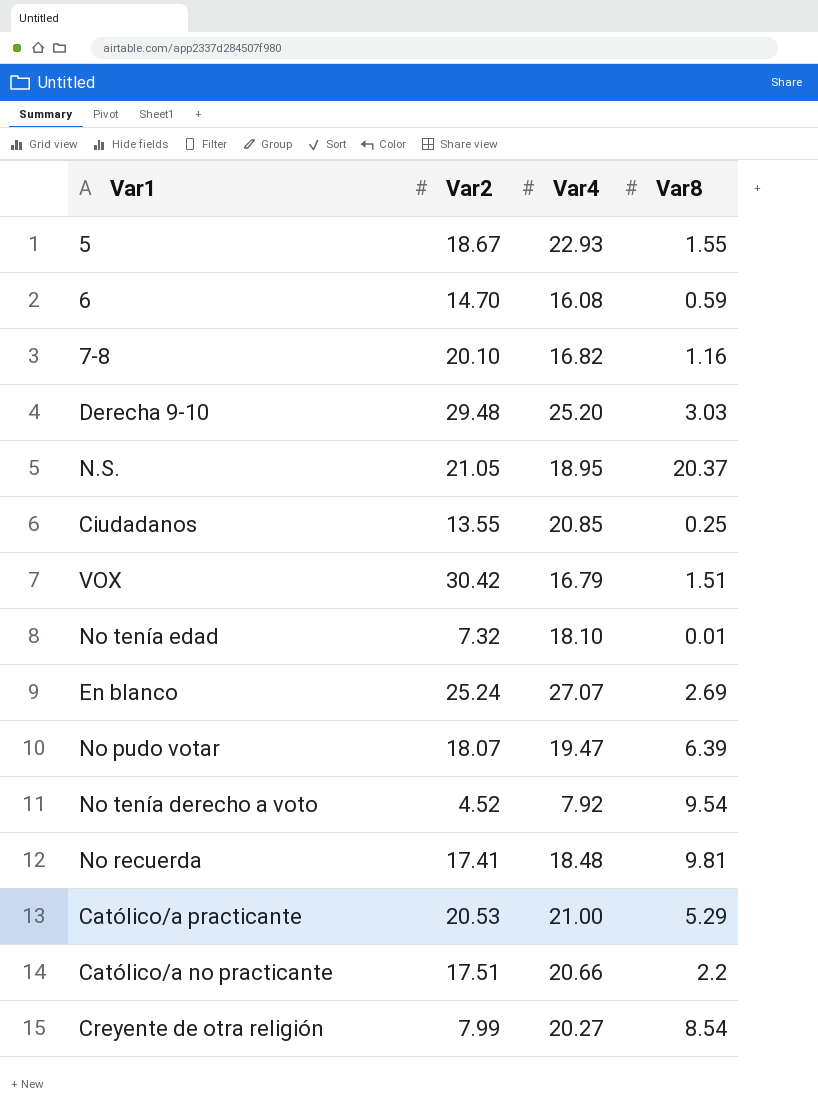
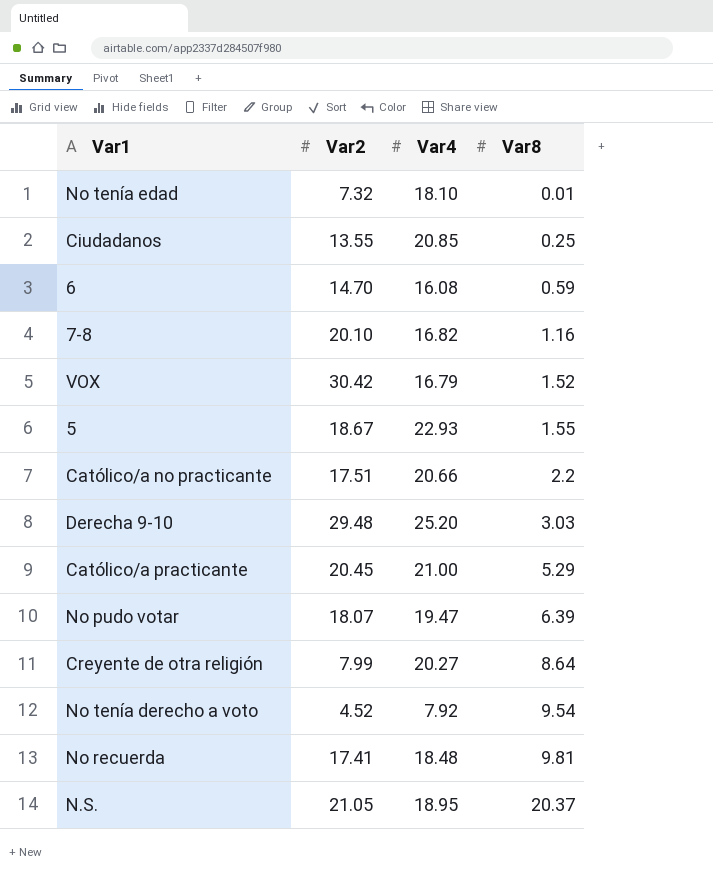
row order: none -> Var8 ascending
row En blanco: 25.24 | 27.07 | 2.69 -> none
VOX | Var8: 1.51 -> 1.52
Católico/a practicante | Var2: 20.53 -> 20.45
Creyente de otra religión | Var8: 8.54 -> 8.64

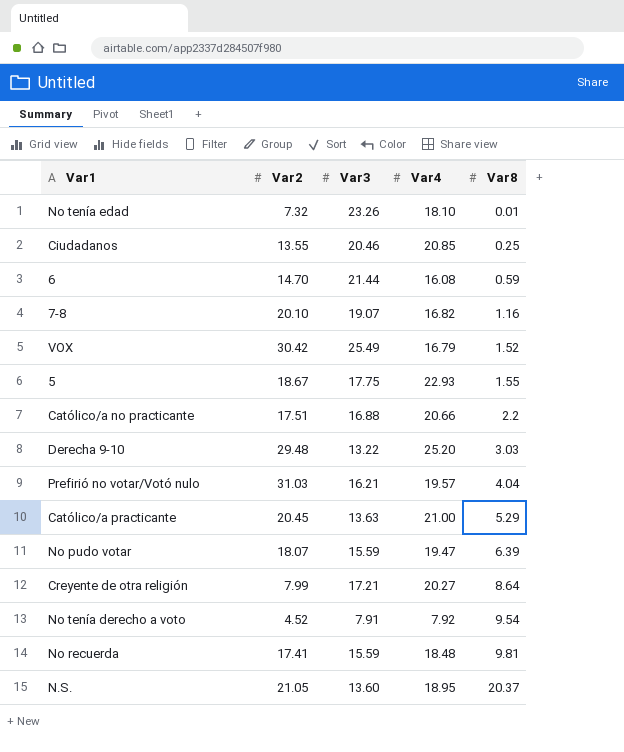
column Var3 | position: none -> 3
row Prefirió no votar/Votó nulo: none -> 31.03 | 16.21 | 19.57 | 4.04

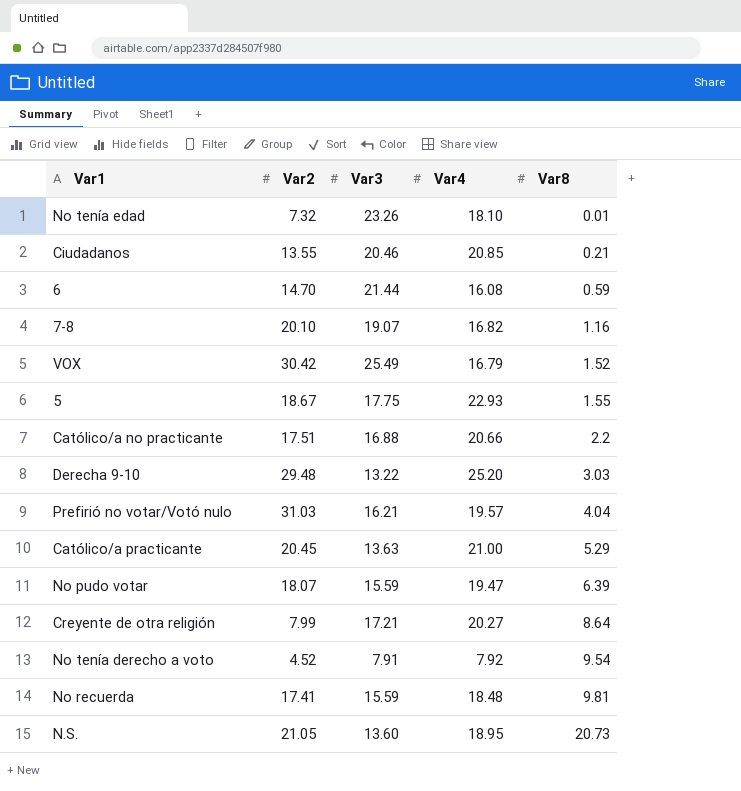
Ciudadanos | Var8: 0.25 -> 0.21
N.S. | Var8: 20.37 -> 20.73

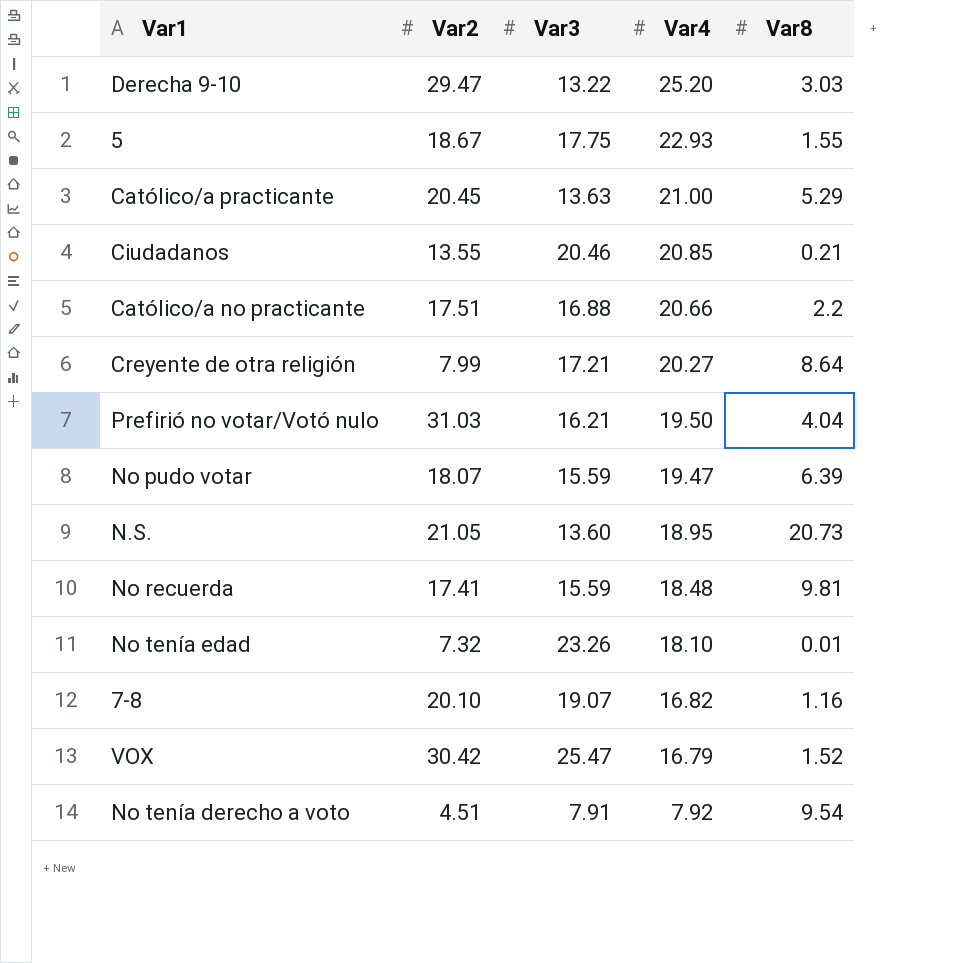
row order: Var8 ascending -> Var4 descending
row 6: 14.70 | 21.44 | 16.08 | 0.59 -> none
Derecha 9-10 | Var2: 29.48 -> 29.47
Prefirió no votar/Votó nulo | Var4: 19.57 -> 19.50
VOX | Var3: 25.49 -> 25.47
No tenía derecho a voto | Var2: 4.52 -> 4.51

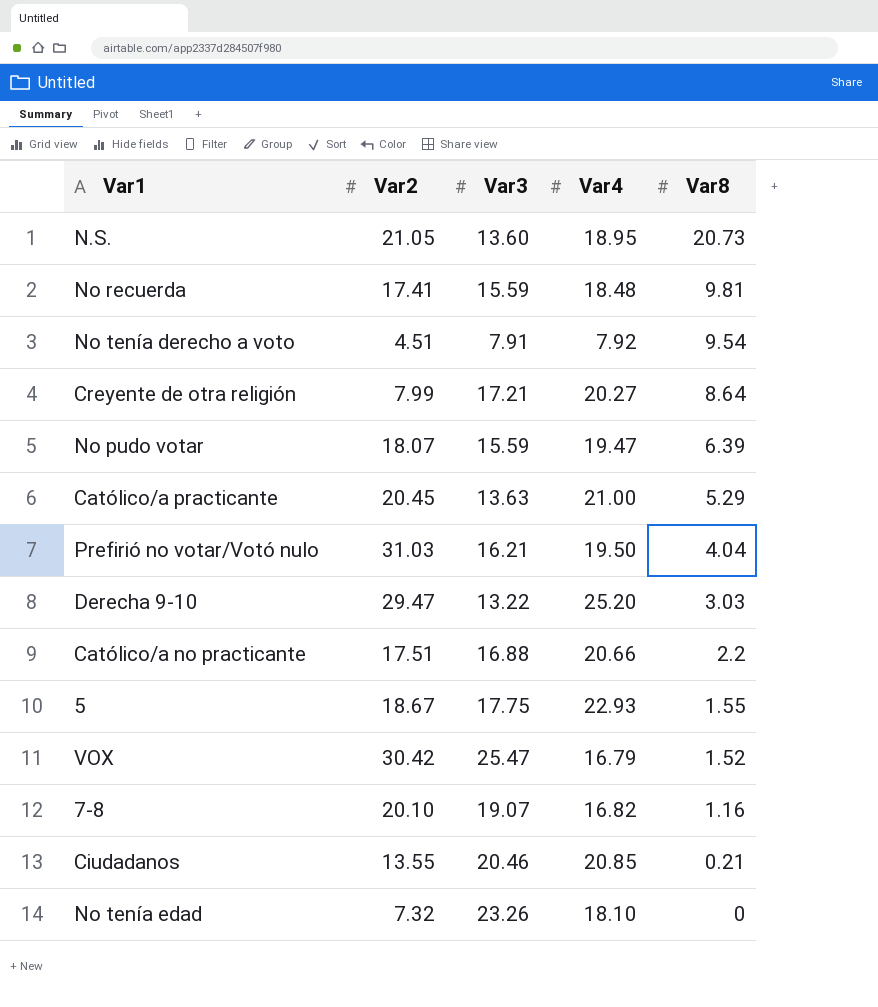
row order: Var4 descending -> Var8 descending
No tenía edad | Var8: 0.01 -> 0

